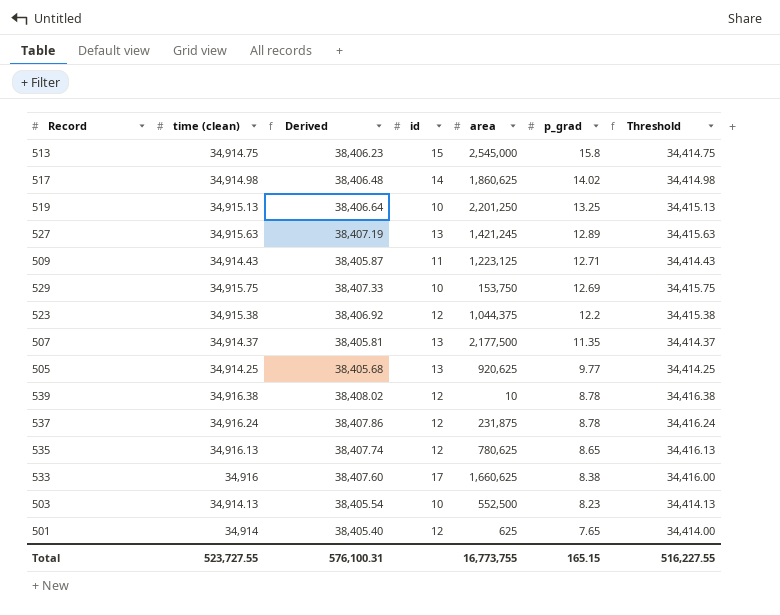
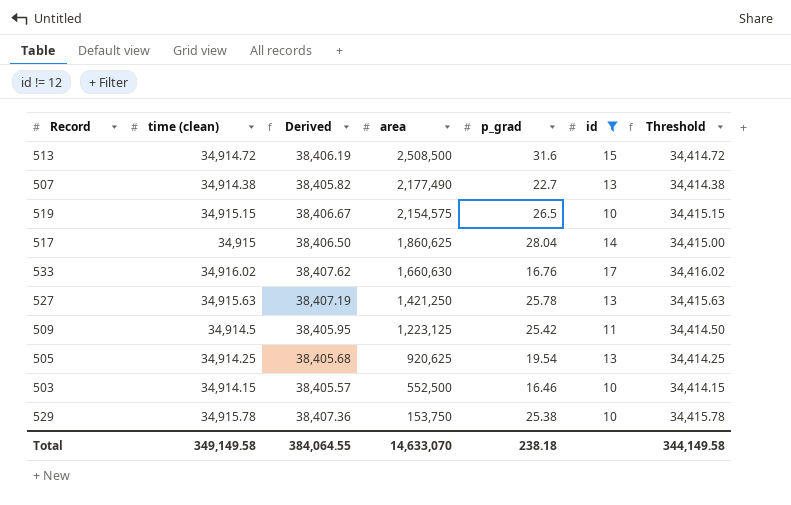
filter: none -> id != 12
row order: p_grad descending -> area descending
column id | position: 4 -> 6
513 | time (clean): 34,914.75 -> 34,914.72
513 | Derived: 38,406.23 -> 38,406.19
513 | area: 2,545,000 -> 2,508,500
513 | p_grad: 15.8 -> 31.6
513 | Threshold: 34,414.75 -> 34,414.72
507 | time (clean): 34,914.37 -> 34,914.38
507 | Derived: 38,405.81 -> 38,405.82
507 | area: 2,177,500 -> 2,177,490
507 | p_grad: 11.35 -> 22.7
507 | Threshold: 34,414.37 -> 34,414.38
519 | time (clean): 34,915.13 -> 34,915.15
519 | Derived: 38,406.64 -> 38,406.67
519 | area: 2,201,250 -> 2,154,575
519 | p_grad: 13.25 -> 26.5
519 | Threshold: 34,415.13 -> 34,415.15
517 | time (clean): 34,914.98 -> 34,915
517 | Derived: 38,406.48 -> 38,406.50
517 | p_grad: 14.02 -> 28.04
517 | Threshold: 34,414.98 -> 34,415.00
533 | time (clean): 34,916 -> 34,916.02
533 | Derived: 38,407.60 -> 38,407.62
533 | area: 1,660,625 -> 1,660,630
533 | p_grad: 8.38 -> 16.76
533 | Threshold: 34,416.00 -> 34,416.02
527 | area: 1,421,245 -> 1,421,250
527 | p_grad: 12.89 -> 25.78
509 | time (clean): 34,914.43 -> 34,914.5
509 | Derived: 38,405.87 -> 38,405.95
509 | p_grad: 12.71 -> 25.42
509 | Threshold: 34,414.43 -> 34,414.50
505 | p_grad: 9.77 -> 19.54
503 | time (clean): 34,914.13 -> 34,914.15
503 | Derived: 38,405.54 -> 38,405.57
503 | p_grad: 8.23 -> 16.46
503 | Threshold: 34,414.13 -> 34,414.15
529 | time (clean): 34,915.75 -> 34,915.78
529 | Derived: 38,407.33 -> 38,407.36
529 | p_grad: 12.69 -> 25.38
529 | Threshold: 34,415.75 -> 34,415.78
Total | time (clean): 523,727.55 -> 349,149.58
Total | Derived: 576,100.31 -> 384,064.55
Total | area: 16,773,755 -> 14,633,070
Total | p_grad: 165.15 -> 238.18
Total | Threshold: 516,227.55 -> 344,149.58

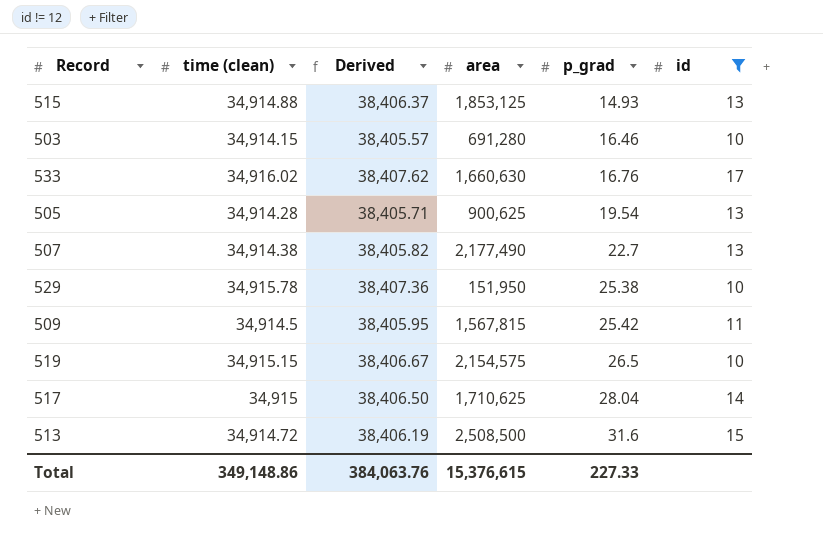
row order: area descending -> p_grad ascending
column Threshold | formula: [time (clean)] - 500 -> none
row 527: 34,915.63 | 38,407.19 | 1,421,250 | 25.78 | 13 | 34,415.63 -> none
row 515: none -> 34,914.88 | 38,406.37 | 1,853,125 | 14.93 | 13
503 | area: 552,500 -> 691,280
505 | time (clean): 34,914.25 -> 34,914.28
505 | Derived: 38,405.68 -> 38,405.71
505 | area: 920,625 -> 900,625
529 | area: 153,750 -> 151,950
509 | area: 1,223,125 -> 1,567,815
517 | area: 1,860,625 -> 1,710,625
Total | time (clean): 349,149.58 -> 349,148.86
Total | Derived: 384,064.55 -> 384,063.76
Total | area: 14,633,070 -> 15,376,615
Total | p_grad: 238.18 -> 227.33

